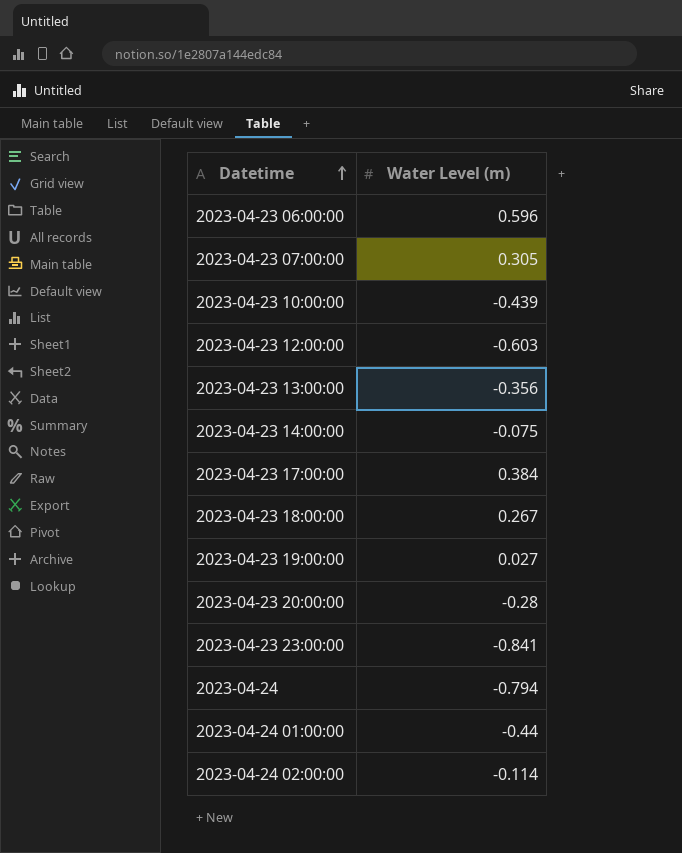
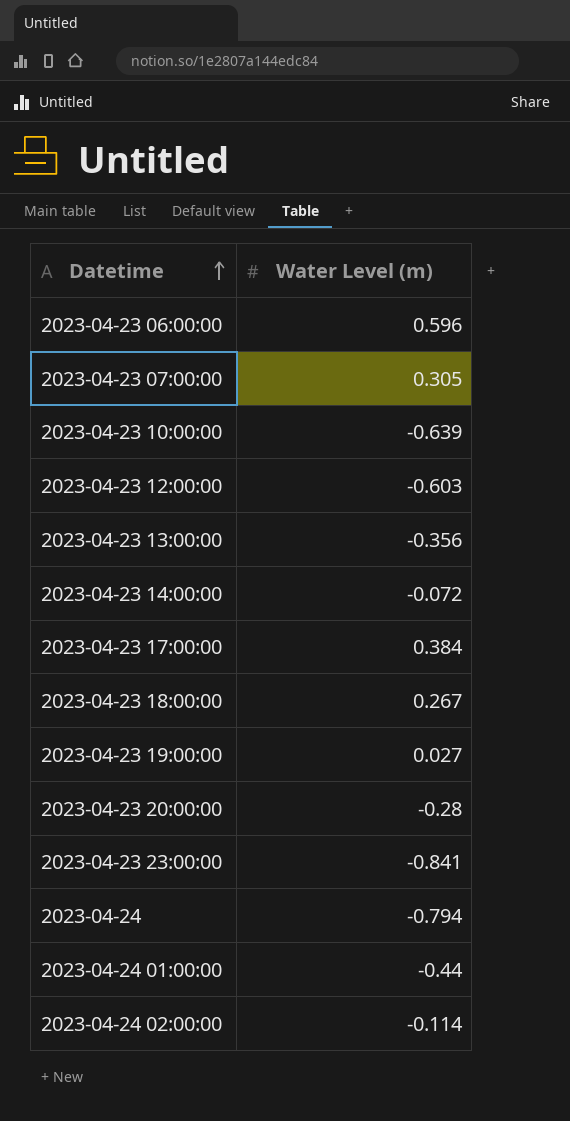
2023-04-23 10:00:00 | Water Level (m): -0.439 -> -0.639
2023-04-23 14:00:00 | Water Level (m): -0.075 -> -0.072

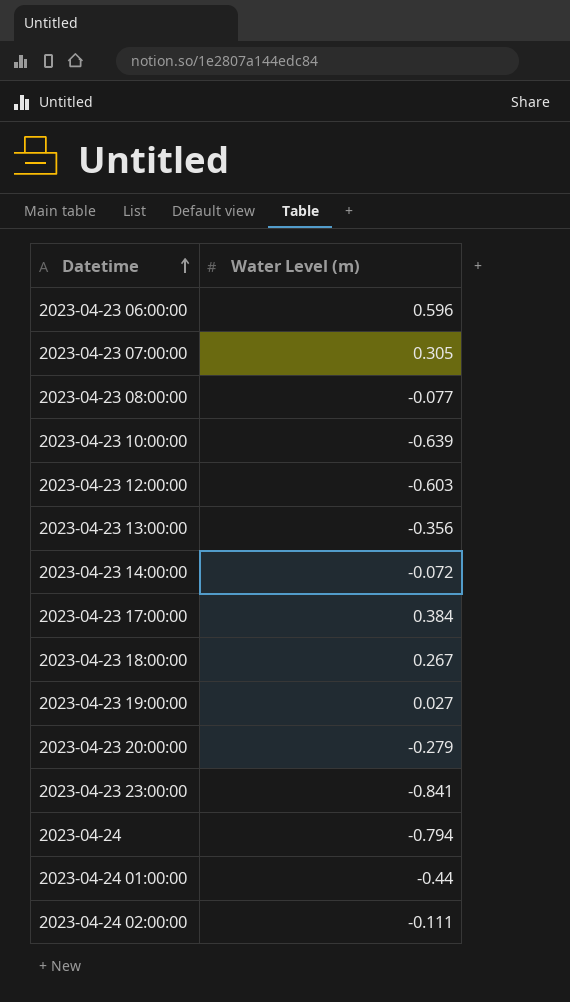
row 2023-04-23 08:00:00: none -> -0.077
2023-04-23 20:00:00 | Water Level (m): -0.28 -> -0.279
2023-04-24 02:00:00 | Water Level (m): -0.114 -> -0.111

